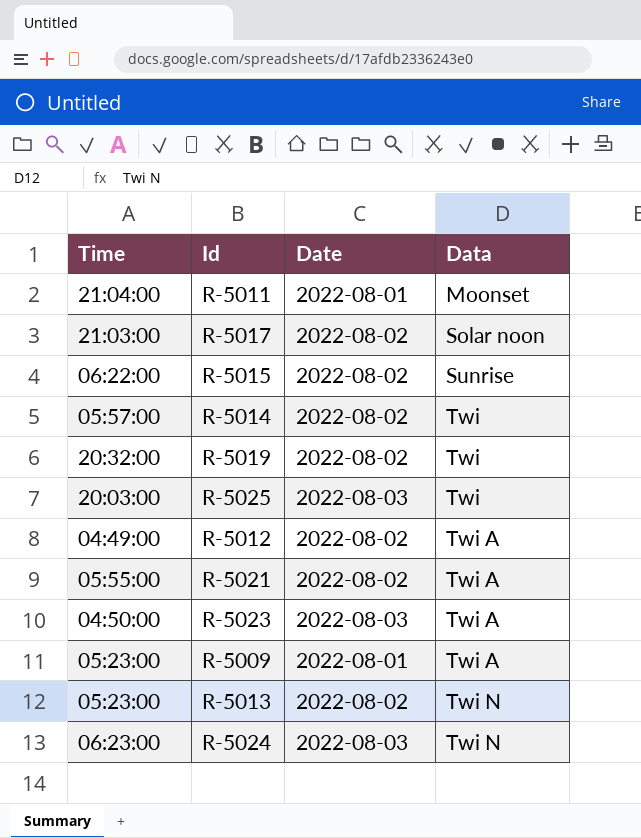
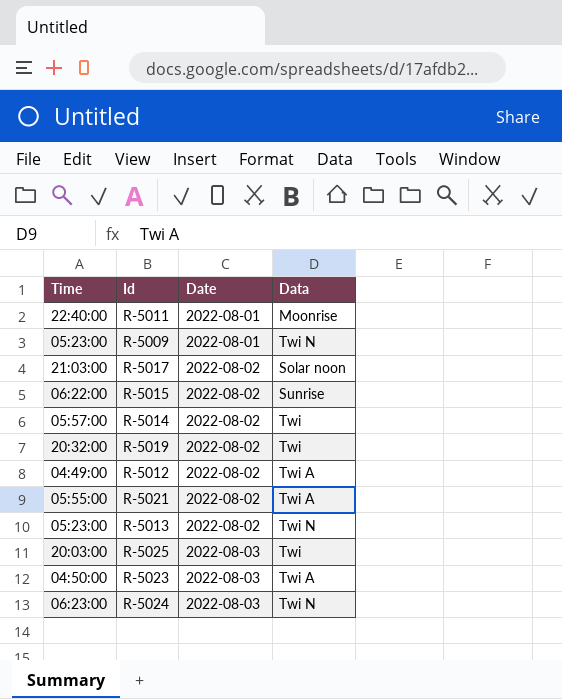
row order: Data ascending -> Date ascending
R-5011 | Time: 21:04:00 -> 22:40:00
R-5011 | Data: Moonset -> Moonrise
R-5009 | Data: Twi A -> Twi N

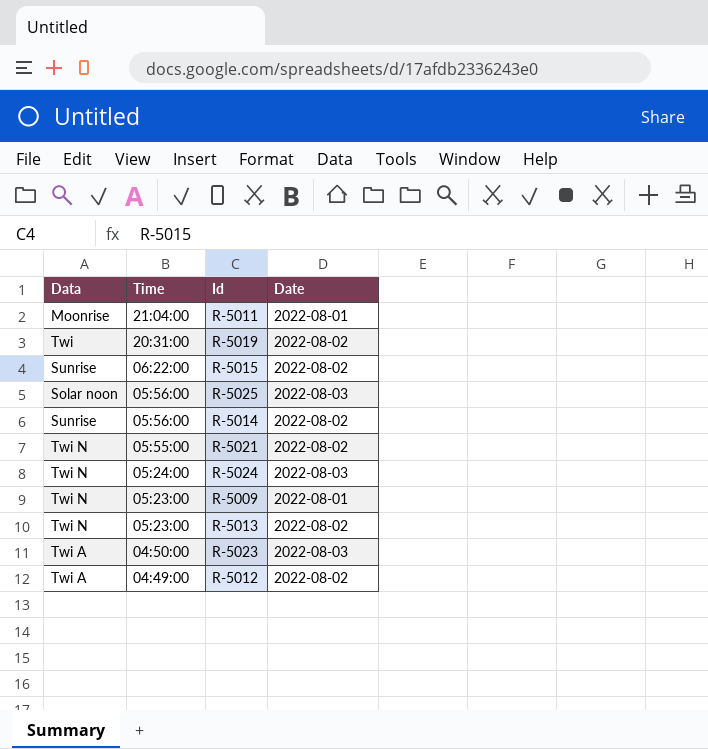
row order: Date ascending -> Time descending
column Data | position: 4 -> 1
row R-5017: 21:03:00 | 2022-08-02 | Solar noon -> none
R-5011 | Time: 22:40:00 -> 21:04:00
R-5019 | Time: 20:32:00 -> 20:31:00
R-5025 | Data: Twi -> Solar noon
R-5025 | Time: 20:03:00 -> 05:56:00
R-5014 | Data: Twi -> Sunrise
R-5014 | Time: 05:57:00 -> 05:56:00
R-5021 | Data: Twi A -> Twi N
R-5024 | Time: 06:23:00 -> 05:24:00

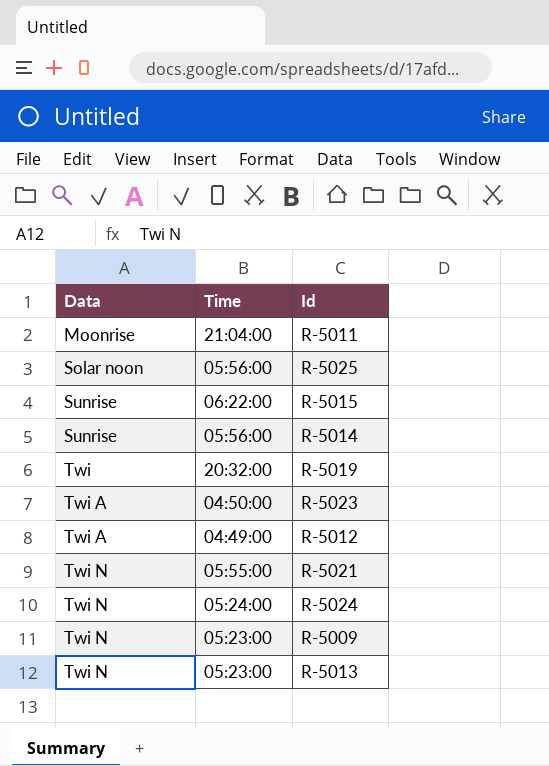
row order: Time descending -> Data ascending
column Date | position: 4 -> none
R-5019 | Time: 20:31:00 -> 20:32:00

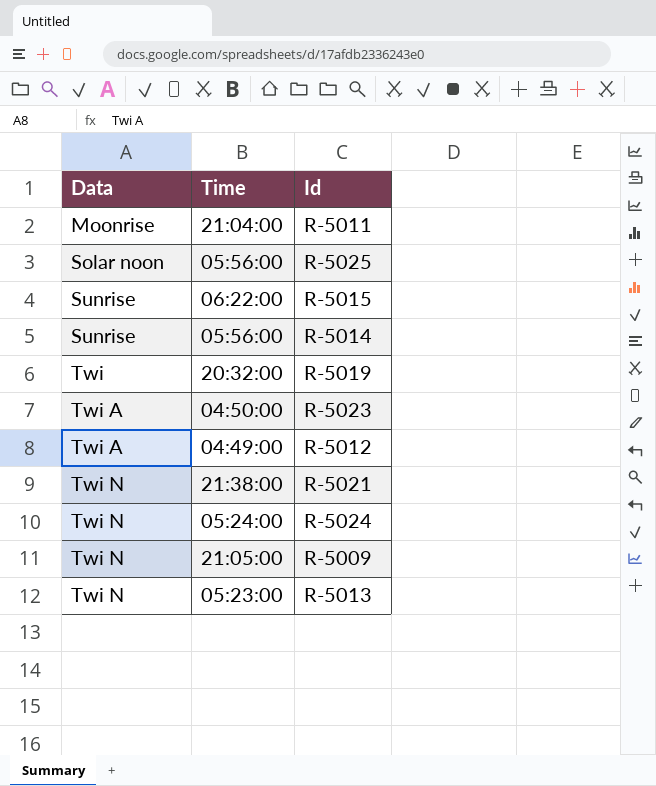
R-5021 | Time: 05:55:00 -> 21:38:00
R-5009 | Time: 05:23:00 -> 21:05:00

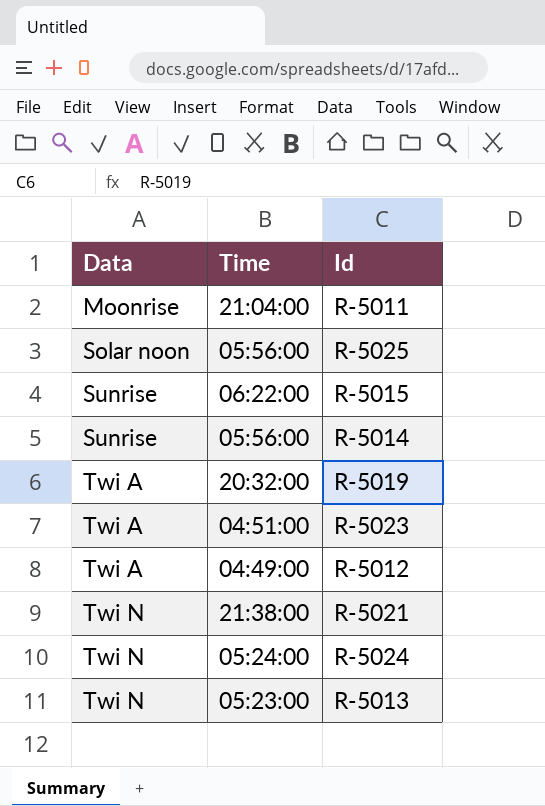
row R-5009: Twi N | 21:05:00 -> none
R-5019 | Data: Twi -> Twi A
R-5023 | Time: 04:50:00 -> 04:51:00

